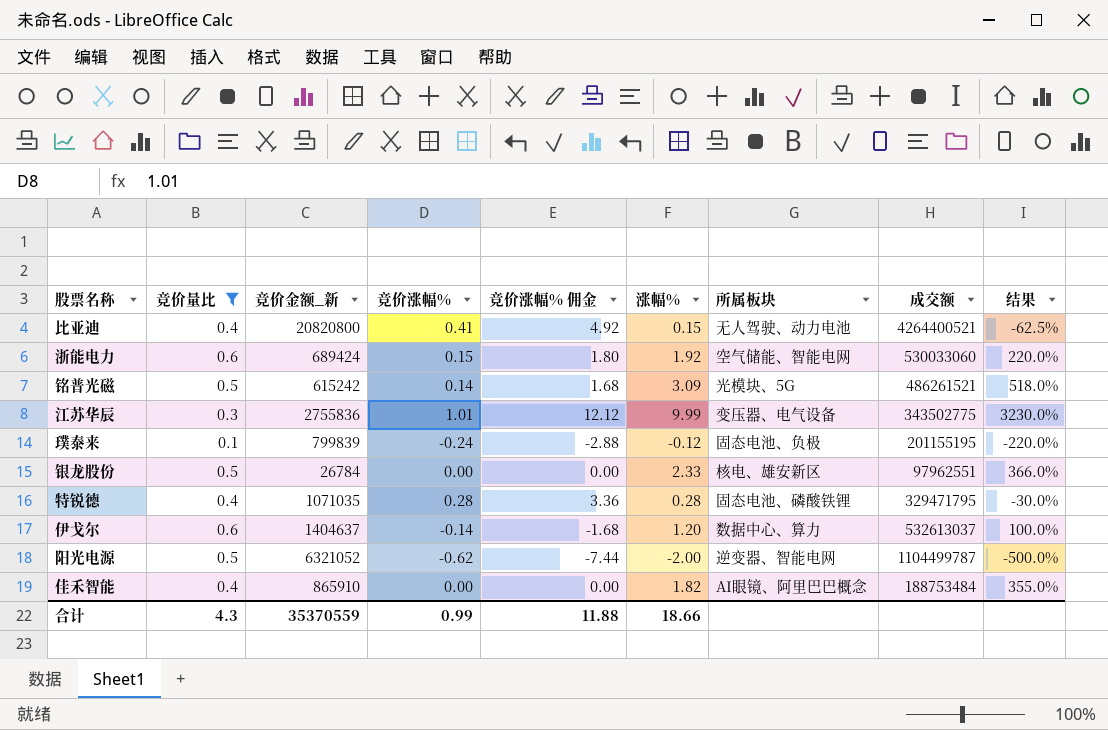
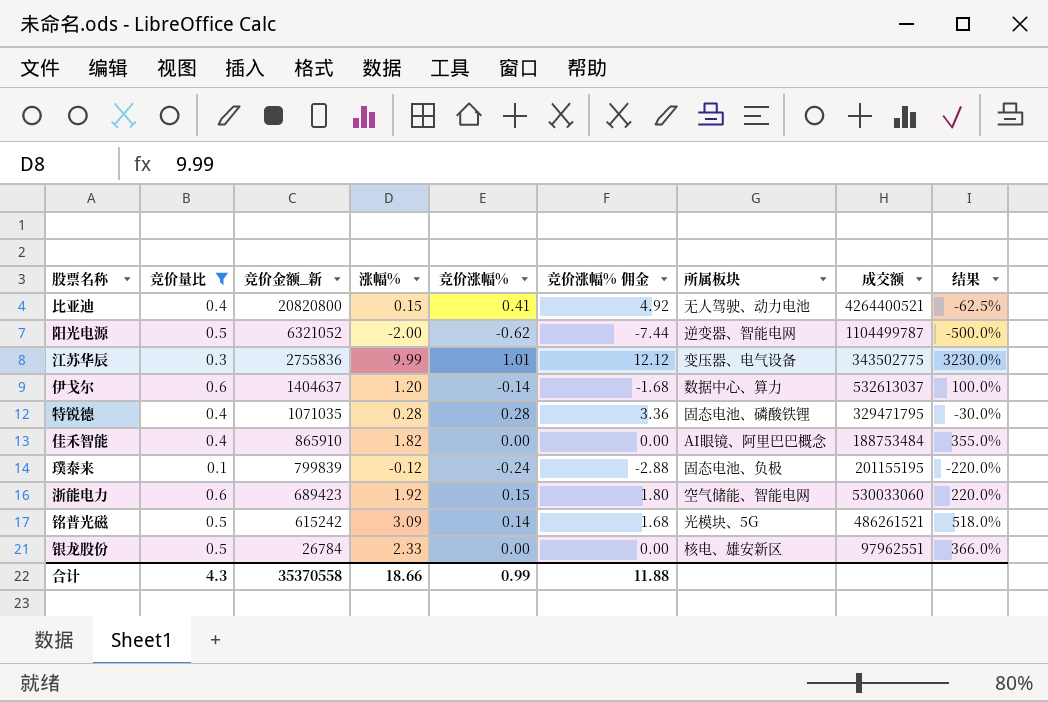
row order: none -> 竞价金额_新 descending
column 涨幅% | position: 6 -> 4
浙能电力 | 竞价金额_新: 689424 -> 689423
合计 | 竞价金额_新: 35370559 -> 35370558

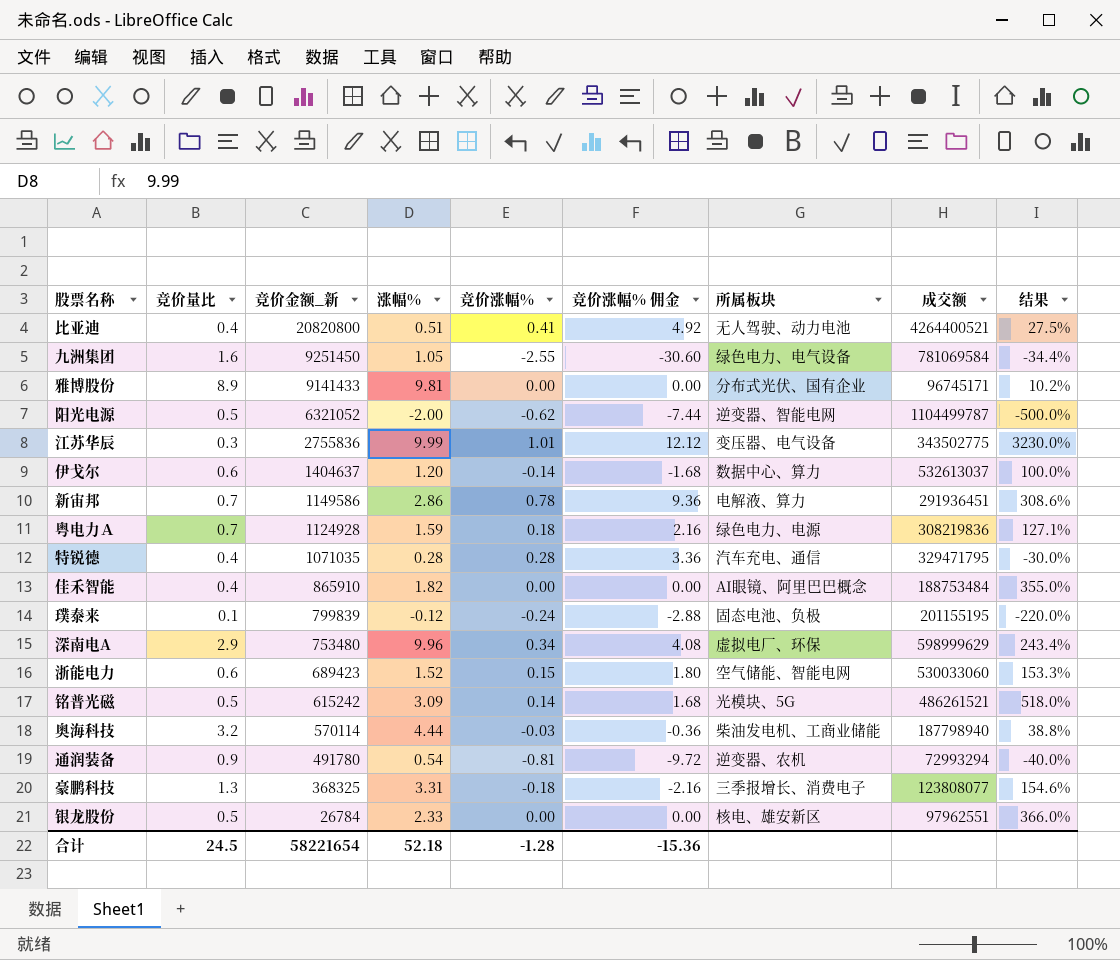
filter: 竞价量比 <= 0.6 -> none
比亚迪 | 涨幅%: 0.15 -> 0.51
比亚迪 | 结果: -62.5% -> 27.5%
特锐德 | 所属板块: 固态电池、磷酸铁锂 -> 汽车充电、通信
浙能电力 | 涨幅%: 1.92 -> 1.52
浙能电力 | 结果: 220.0% -> 153.3%
合计 | 竞价量比: 4.3 -> 24.5
合计 | 竞价金额_新: 35370558 -> 58221654
合计 | 涨幅%: 18.66 -> 52.18
合计 | 竞价涨幅%: 0.99 -> -1.28
合计 | 竞价涨幅% 佣金: 11.88 -> -15.36

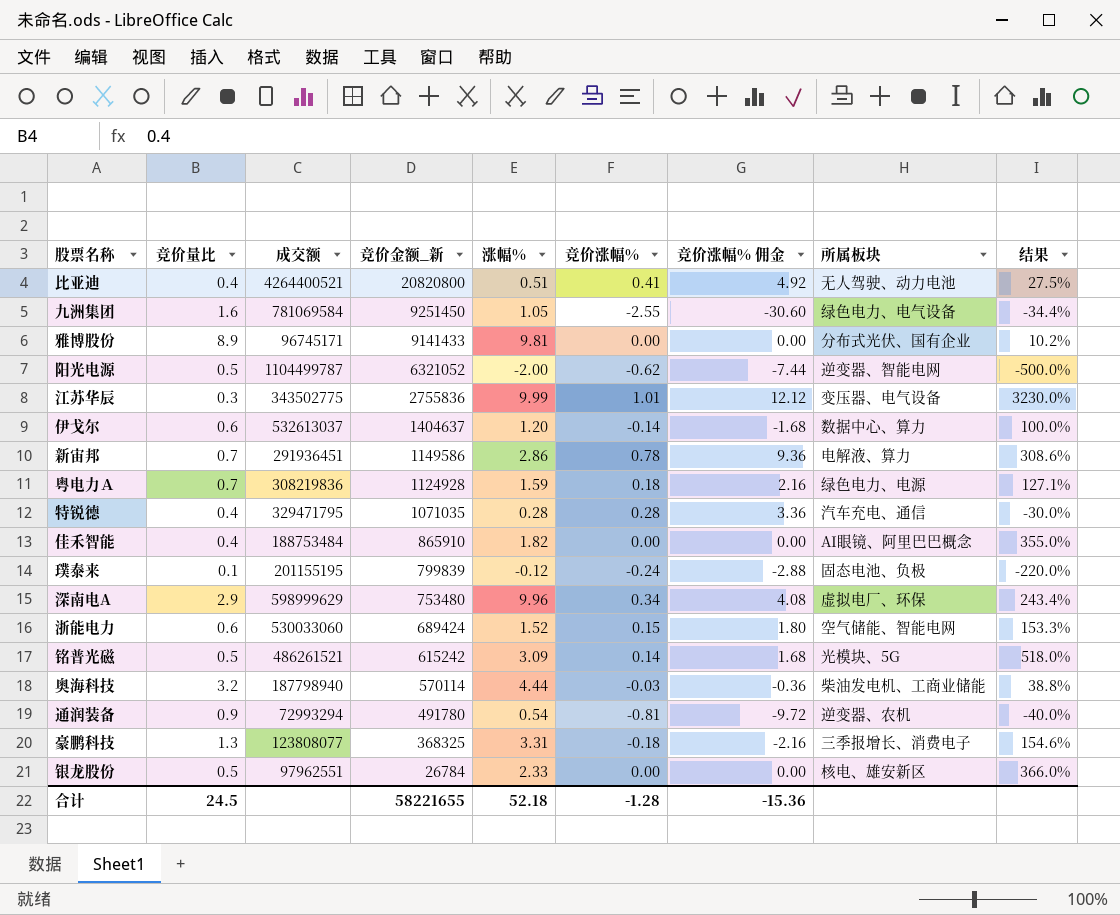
column 成交额 | position: 8 -> 3
浙能电力 | 竞价金额_新: 689423 -> 689424
合计 | 竞价金额_新: 58221654 -> 58221655

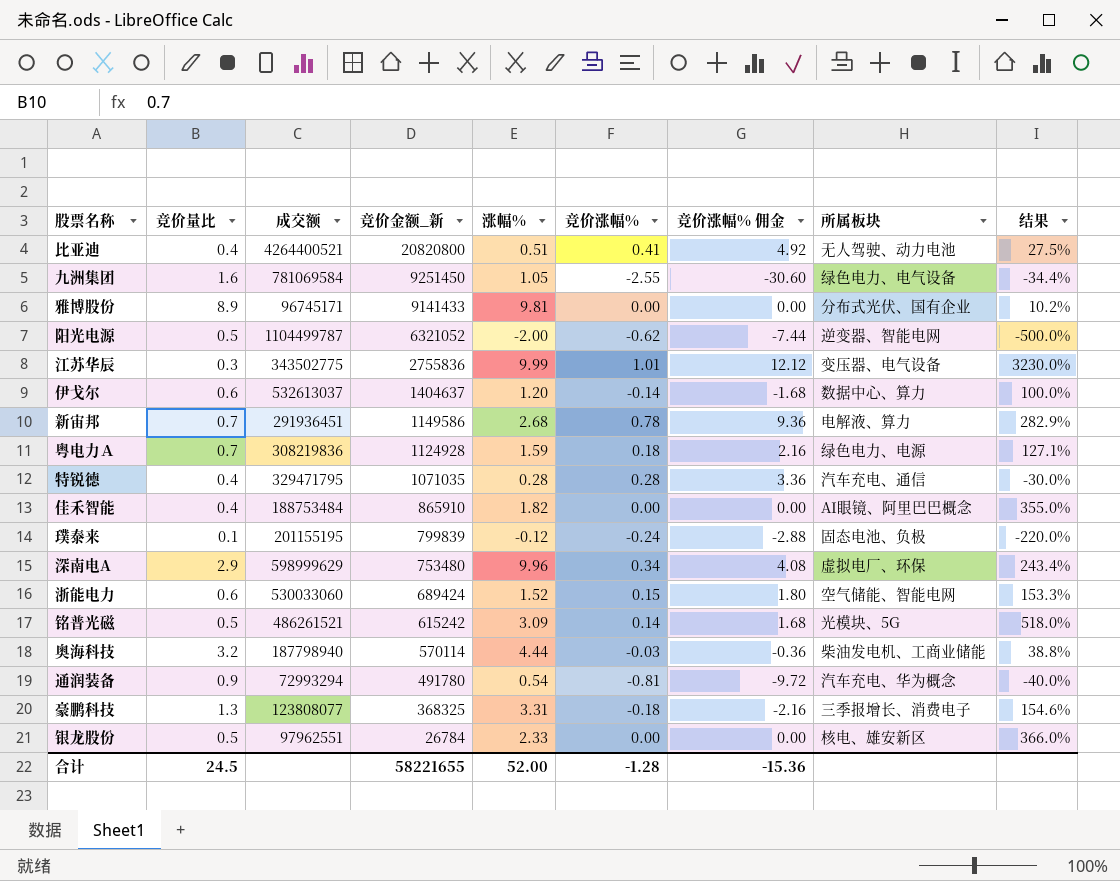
新宙邦 | 涨幅%: 2.86 -> 2.68
新宙邦 | 结果: 308.6% -> 282.9%
通润装备 | 所属板块: 逆变器、农机 -> 汽车充电、华为概念
合计 | 涨幅%: 52.18 -> 52.00

